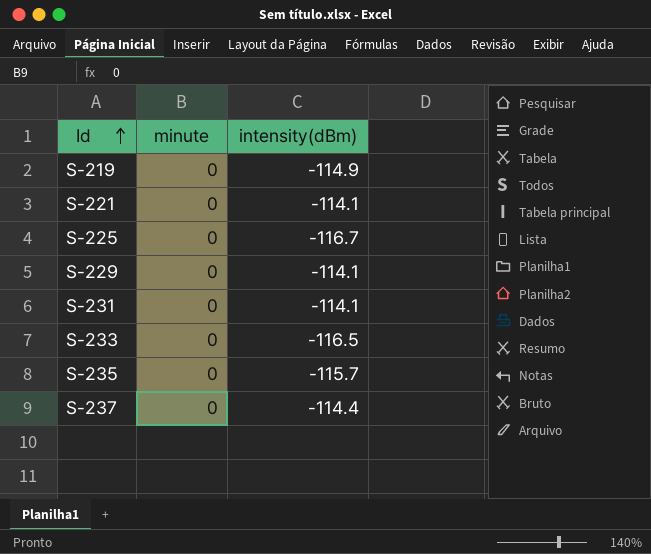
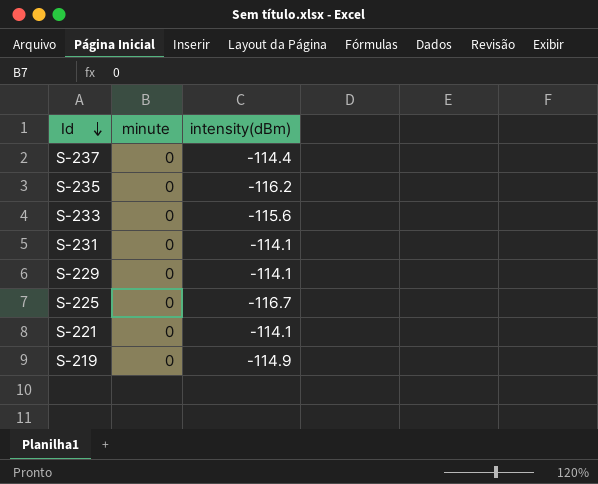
row order: Id ascending -> Id descending
S-235 | intensity(dBm): -115.7 -> -116.2
S-233 | intensity(dBm): -116.5 -> -115.6

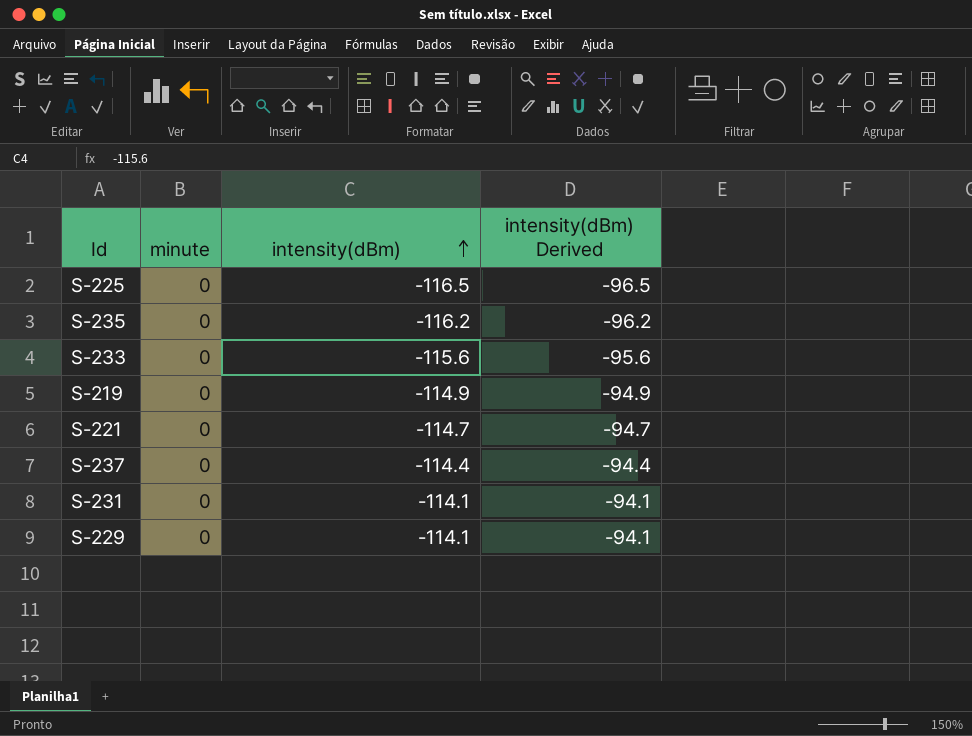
row order: Id descending -> intensity(dBm) ascending
column intensity(dBm) Derived | formula: none -> [intensity(dBm)] + 20
S-225 | intensity(dBm): -116.7 -> -116.5
S-221 | intensity(dBm): -114.1 -> -114.7

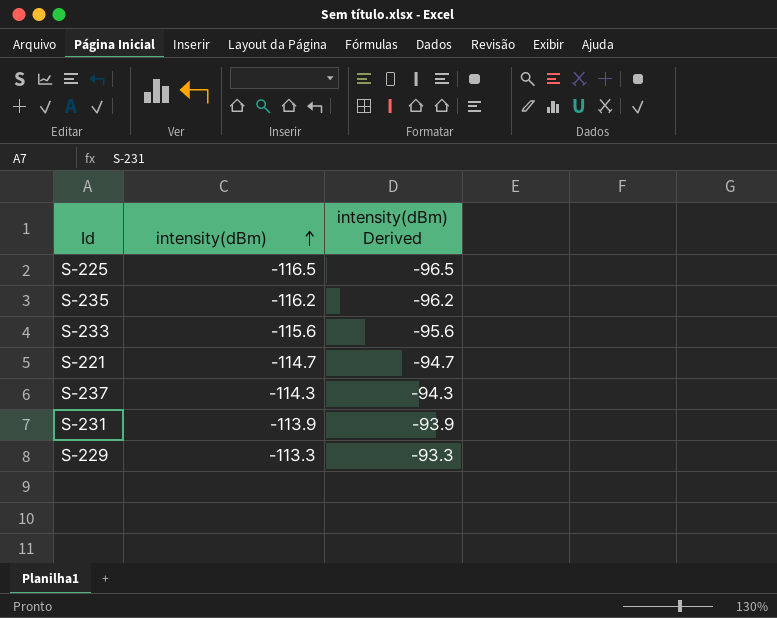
column minute | position: 2 -> none
row S-219: 0 | -114.9 | -94.9 -> none
S-237 | intensity(dBm): -114.4 -> -114.3
S-237 | intensity(dBm) Derived: -94.4 -> -94.3
S-231 | intensity(dBm): -114.1 -> -113.9
S-231 | intensity(dBm) Derived: -94.1 -> -93.9
S-229 | intensity(dBm): -114.1 -> -113.3
S-229 | intensity(dBm) Derived: -94.1 -> -93.3

